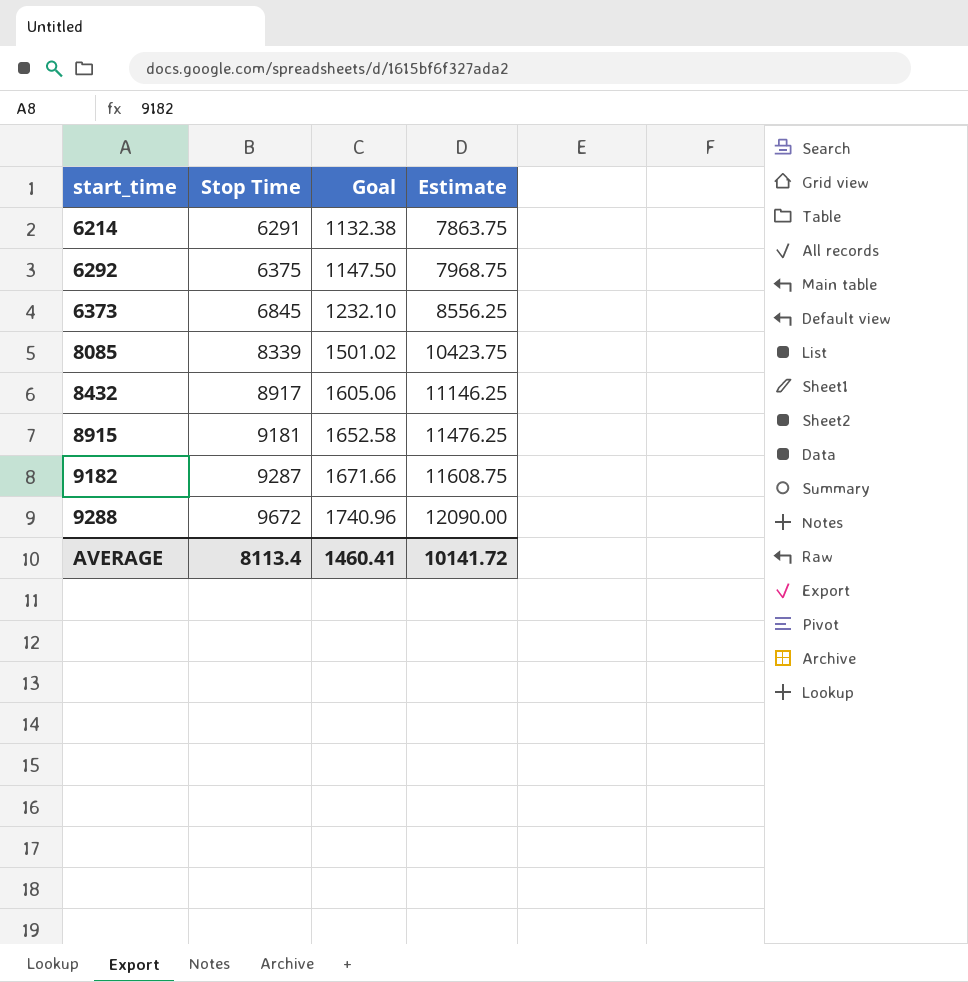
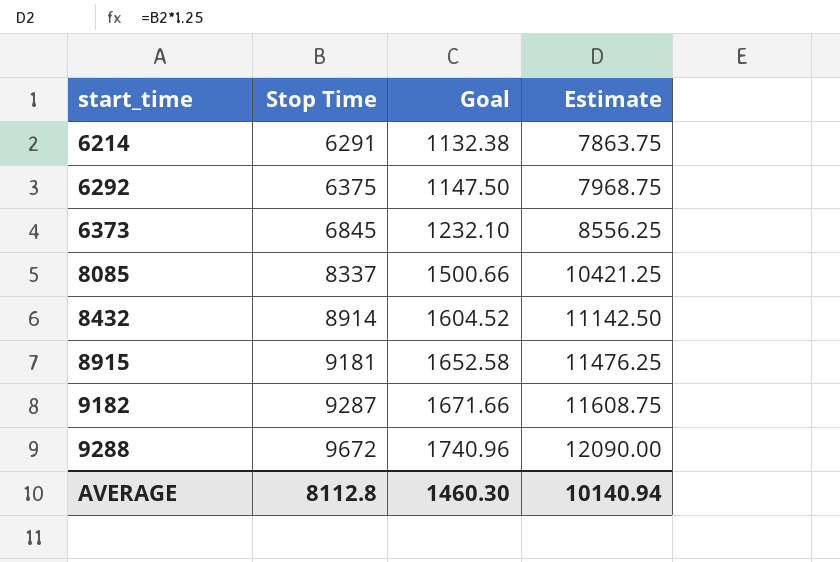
8085 | Stop Time: 8339 -> 8337
8085 | Goal: 1501.02 -> 1500.66
8085 | Estimate: 10423.75 -> 10421.25
8432 | Stop Time: 8917 -> 8914
8432 | Goal: 1605.06 -> 1604.52
8432 | Estimate: 11146.25 -> 11142.50
AVERAGE | Stop Time: 8113.4 -> 8112.8
AVERAGE | Goal: 1460.41 -> 1460.30
AVERAGE | Estimate: 10141.72 -> 10140.94

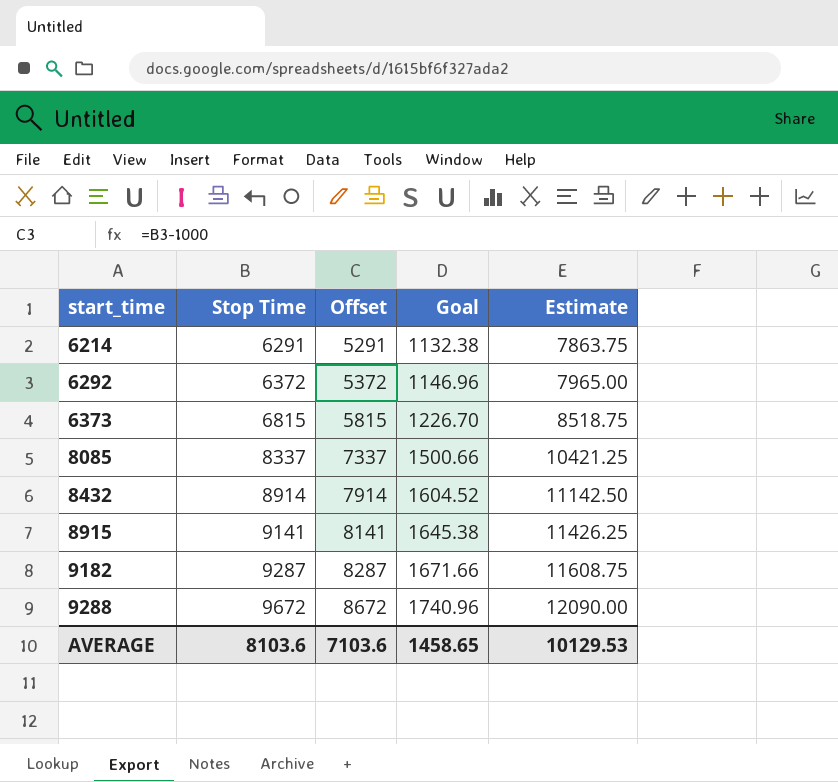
column Offset | formula: none -> [Stop Time] - 1000
6292 | Stop Time: 6375 -> 6372
6292 | Goal: 1147.50 -> 1146.96
6292 | Estimate: 7968.75 -> 7965.00
6373 | Stop Time: 6845 -> 6815
6373 | Goal: 1232.10 -> 1226.70
6373 | Estimate: 8556.25 -> 8518.75
8915 | Stop Time: 9181 -> 9141
8915 | Goal: 1652.58 -> 1645.38
8915 | Estimate: 11476.25 -> 11426.25
AVERAGE | Stop Time: 8112.8 -> 8103.6
AVERAGE | Goal: 1460.30 -> 1458.65
AVERAGE | Estimate: 10140.94 -> 10129.53

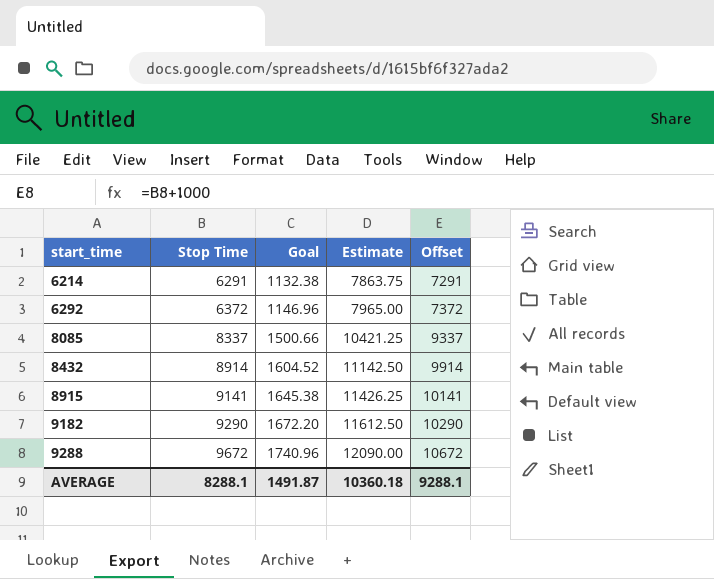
column Offset | formula: [Stop Time] - 1000 -> [Stop Time] + 1000
column Offset | position: 3 -> 5
row 6373: 6815 | 5815 | 1226.70 | 8518.75 -> none
9182 | Stop Time: 9287 -> 9290
9182 | Goal: 1671.66 -> 1672.20
9182 | Estimate: 11608.75 -> 11612.50
AVERAGE | Stop Time: 8103.6 -> 8288.1
AVERAGE | Goal: 1458.65 -> 1491.87
AVERAGE | Estimate: 10129.53 -> 10360.18
AVERAGE | Offset: 7103.6 -> 9288.1

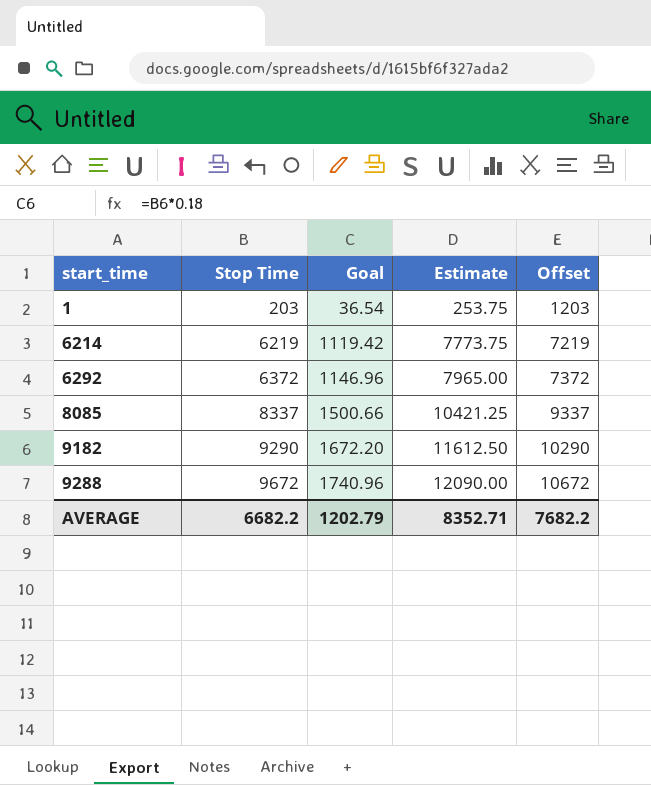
row 8432: 8914 | 1604.52 | 11142.50 | 9914 -> none
row 8915: 9141 | 1645.38 | 11426.25 | 10141 -> none
row 1: none -> 203 | 36.54 | 253.75 | 1203
6214 | Stop Time: 6291 -> 6219
6214 | Goal: 1132.38 -> 1119.42
6214 | Estimate: 7863.75 -> 7773.75
6214 | Offset: 7291 -> 7219
AVERAGE | Stop Time: 8288.1 -> 6682.2
AVERAGE | Goal: 1491.87 -> 1202.79
AVERAGE | Estimate: 10360.18 -> 8352.71
AVERAGE | Offset: 9288.1 -> 7682.2

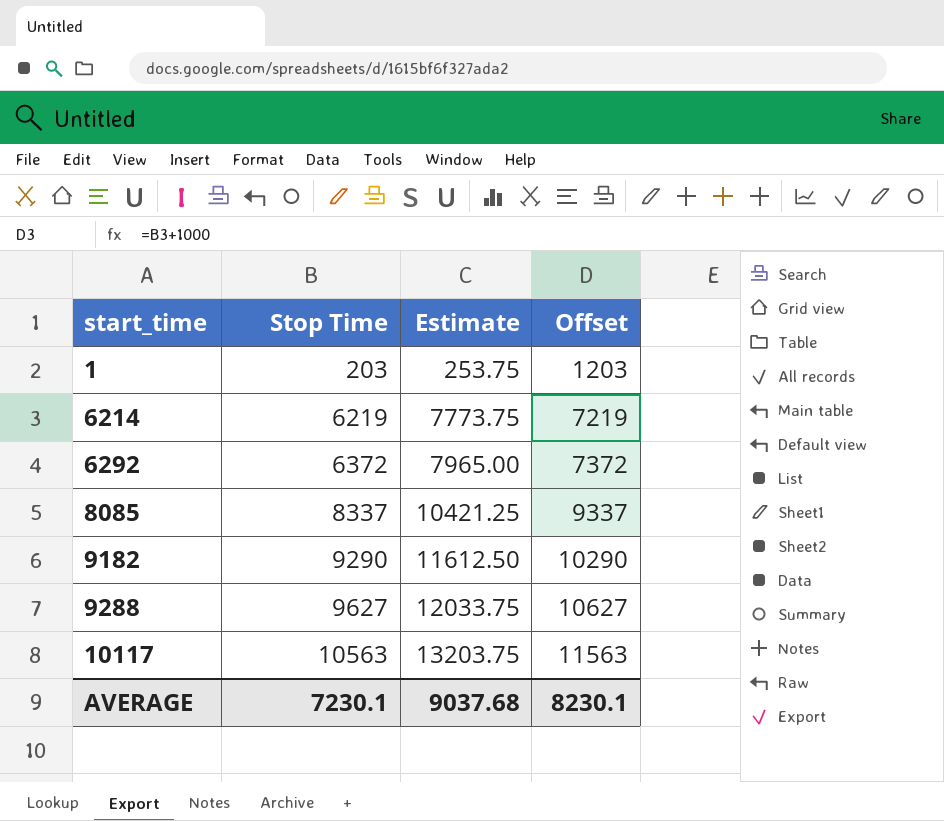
column Goal | formula: [Stop Time] * 0.18 -> none
9288 | Stop Time: 9672 -> 9627
9288 | Estimate: 12090.00 -> 12033.75
9288 | Offset: 10672 -> 10627
row 10117: none -> 10563 | 13203.75 | 11563
AVERAGE | Stop Time: 6682.2 -> 7230.1
AVERAGE | Estimate: 8352.71 -> 9037.68
AVERAGE | Offset: 7682.2 -> 8230.1

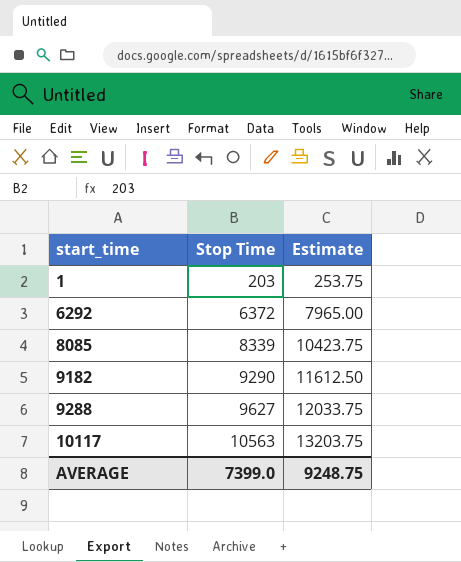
column Offset | formula: [Stop Time] + 1000 -> none
row 6214: 6219 | 7773.75 | 7219 -> none
8085 | Stop Time: 8337 -> 8339
8085 | Estimate: 10421.25 -> 10423.75
AVERAGE | Stop Time: 7230.1 -> 7399.0
AVERAGE | Estimate: 9037.68 -> 9248.75

